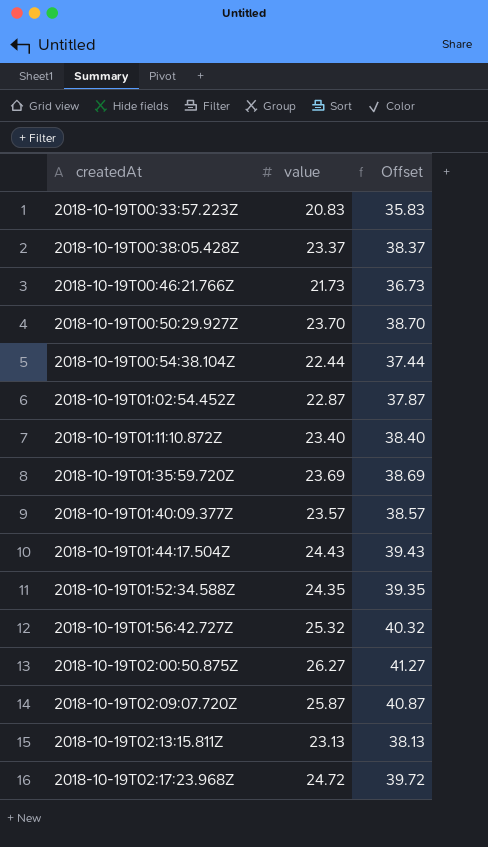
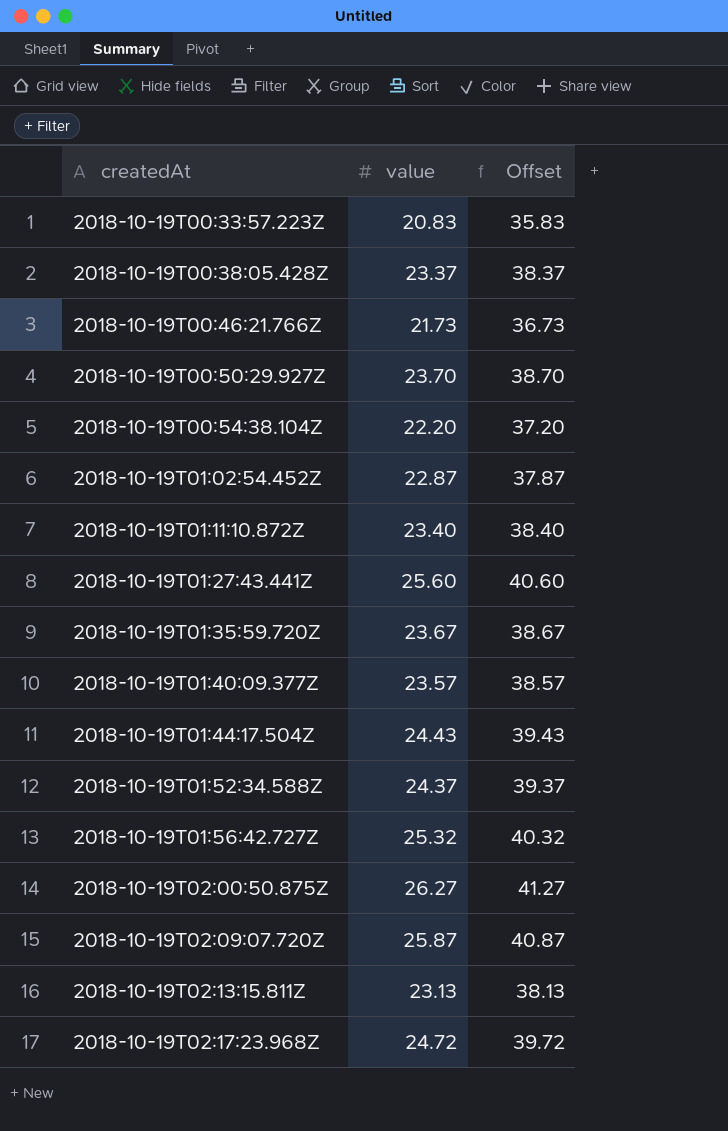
2018-10-19T00:54:38.104Z | value: 22.44 -> 22.20
2018-10-19T00:54:38.104Z | Offset: 37.44 -> 37.20
row 2018-10-19T01:27:43.441Z: none -> 25.60 | 40.60
2018-10-19T01:35:59.720Z | value: 23.69 -> 23.67
2018-10-19T01:35:59.720Z | Offset: 38.69 -> 38.67
2018-10-19T01:52:34.588Z | value: 24.35 -> 24.37
2018-10-19T01:52:34.588Z | Offset: 39.35 -> 39.37

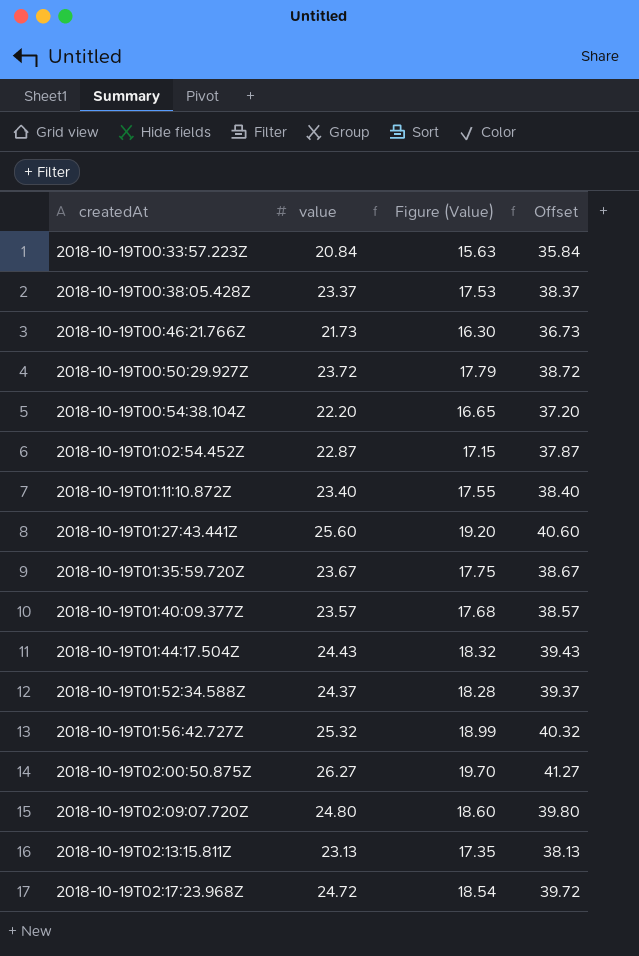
column Figure (Value) | formula: none -> [value] * 0.75
2018-10-19T00:33:57.223Z | value: 20.83 -> 20.84
2018-10-19T00:33:57.223Z | Offset: 35.83 -> 35.84
2018-10-19T00:50:29.927Z | value: 23.70 -> 23.72
2018-10-19T00:50:29.927Z | Offset: 38.70 -> 38.72
2018-10-19T02:09:07.720Z | value: 25.87 -> 24.80
2018-10-19T02:09:07.720Z | Offset: 40.87 -> 39.80

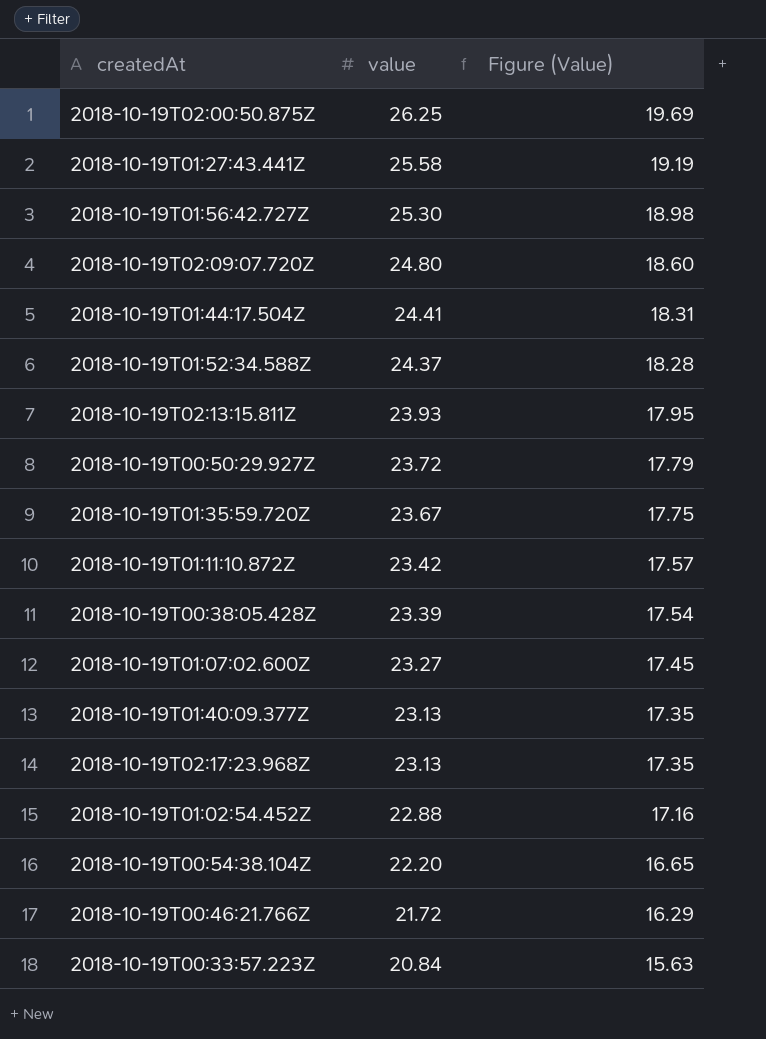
row order: createdAt ascending -> value descending
column Offset | formula: [value] + 15 -> none
2018-10-19T02:00:50.875Z | value: 26.27 -> 26.25
2018-10-19T02:00:50.875Z | Figure (Value): 19.70 -> 19.69
2018-10-19T01:27:43.441Z | value: 25.60 -> 25.58
2018-10-19T01:27:43.441Z | Figure (Value): 19.20 -> 19.19
2018-10-19T01:56:42.727Z | value: 25.32 -> 25.30
2018-10-19T01:56:42.727Z | Figure (Value): 18.99 -> 18.98
2018-10-19T01:44:17.504Z | value: 24.43 -> 24.41
2018-10-19T01:44:17.504Z | Figure (Value): 18.32 -> 18.31
2018-10-19T02:13:15.811Z | value: 23.13 -> 23.93
2018-10-19T02:13:15.811Z | Figure (Value): 17.35 -> 17.95
2018-10-19T01:11:10.872Z | value: 23.40 -> 23.42
2018-10-19T01:11:10.872Z | Figure (Value): 17.55 -> 17.57
2018-10-19T00:38:05.428Z | value: 23.37 -> 23.39
2018-10-19T00:38:05.428Z | Figure (Value): 17.53 -> 17.54
row 2018-10-19T01:07:02.600Z: none -> 23.27 | 17.45
2018-10-19T01:40:09.377Z | value: 23.57 -> 23.13
2018-10-19T01:40:09.377Z | Figure (Value): 17.68 -> 17.35
2018-10-19T02:17:23.968Z | value: 24.72 -> 23.13
2018-10-19T02:17:23.968Z | Figure (Value): 18.54 -> 17.35
2018-10-19T01:02:54.452Z | value: 22.87 -> 22.88
2018-10-19T01:02:54.452Z | Figure (Value): 17.15 -> 17.16
2018-10-19T00:46:21.766Z | value: 21.73 -> 21.72
2018-10-19T00:46:21.766Z | Figure (Value): 16.30 -> 16.29

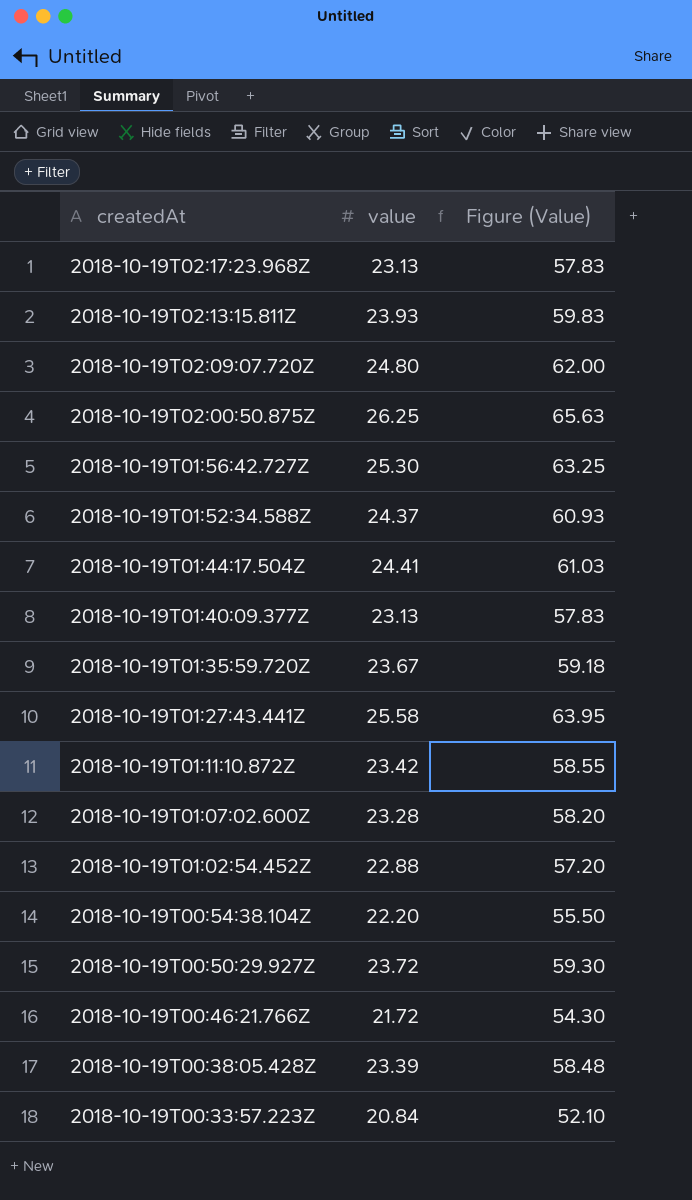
row order: value descending -> createdAt descending
column Figure (Value) | formula: [value] * 0.75 -> [value] * 2.5
2018-10-19T01:07:02.600Z | value: 23.27 -> 23.28

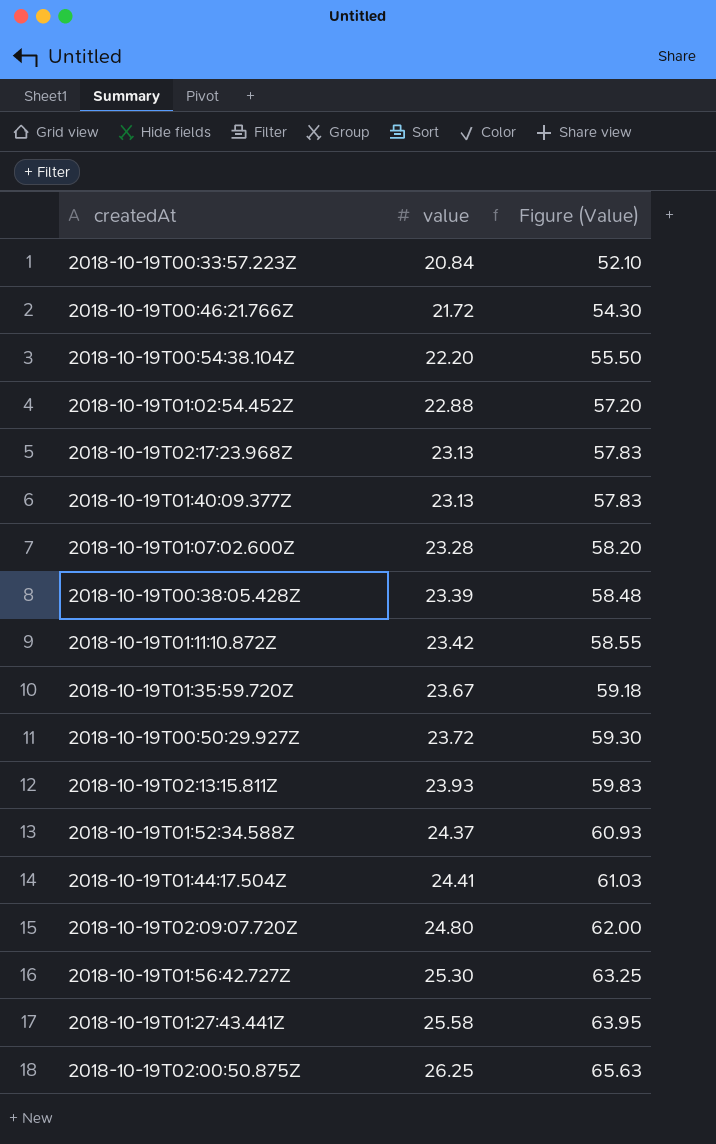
row order: createdAt descending -> value ascending

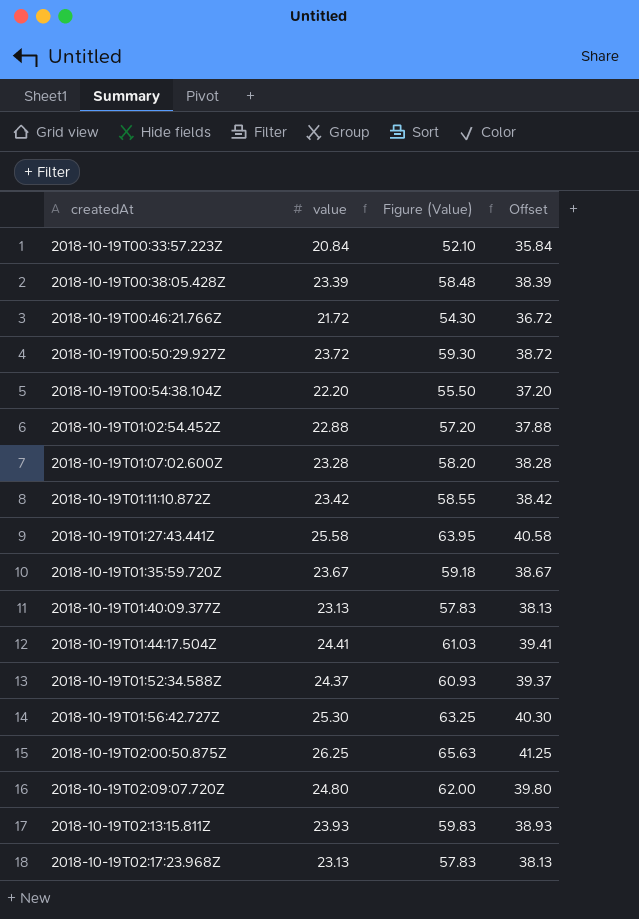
row order: value ascending -> createdAt ascending
column Offset | formula: none -> [value] + 15

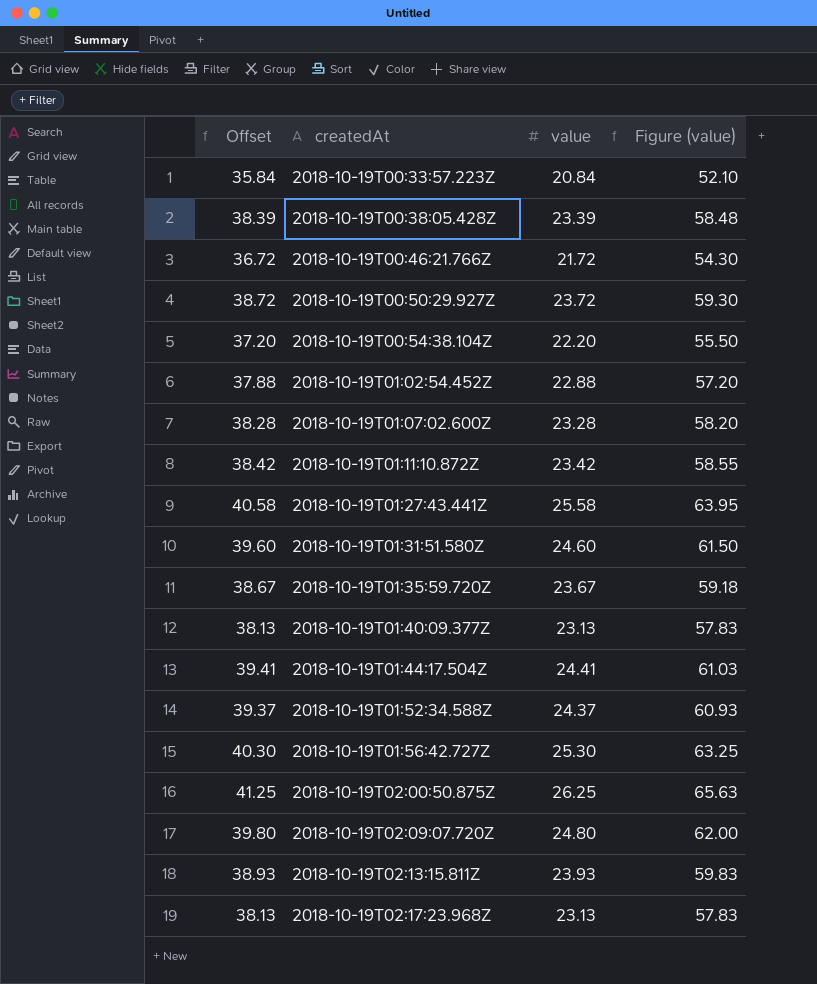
column Offset | position: 4 -> 1
column name: Figure (Value) -> Figure (value)
row 2018-10-19T01:31:51.580Z: none -> 39.60 | 24.60 | 61.50

